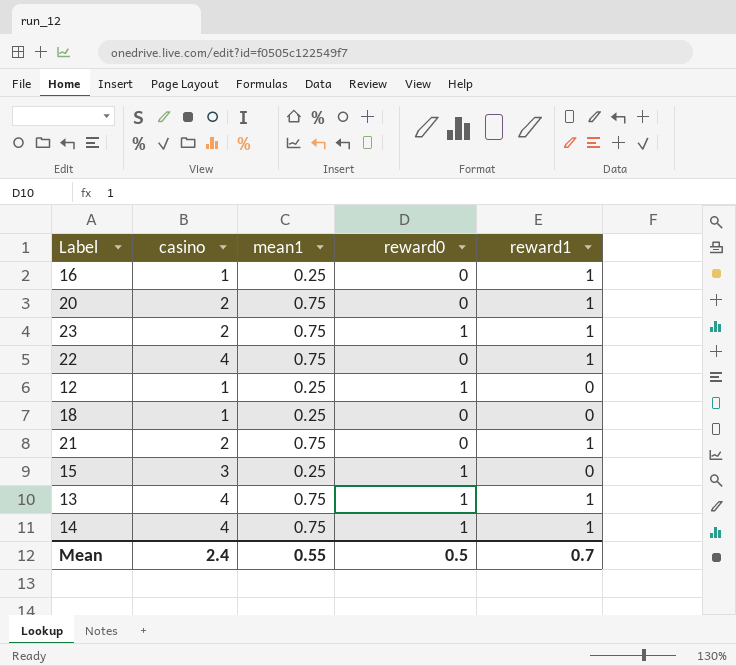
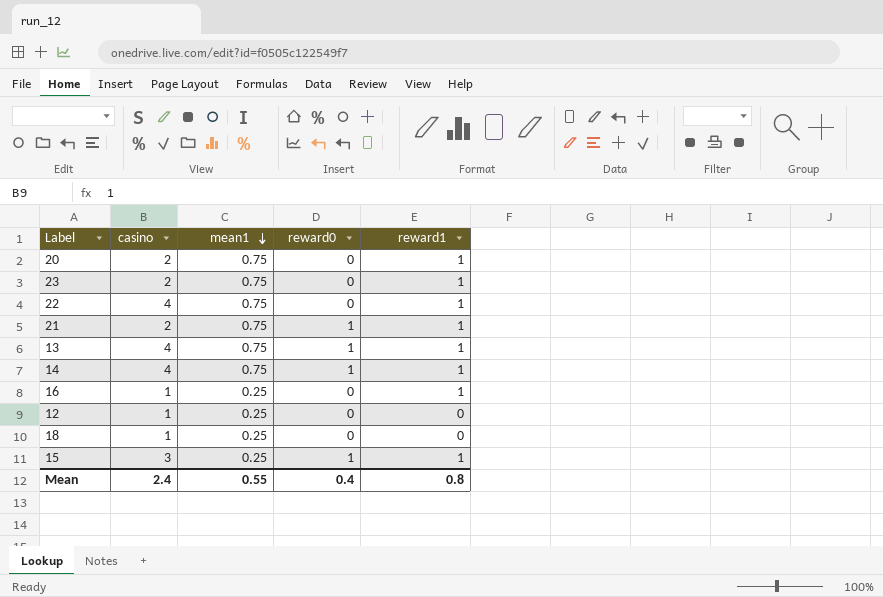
row order: none -> mean1 descending
23 | reward0: 1 -> 0
21 | reward0: 0 -> 1
12 | reward0: 1 -> 0
15 | reward1: 0 -> 1
Mean | reward0: 0.5 -> 0.4
Mean | reward1: 0.7 -> 0.8

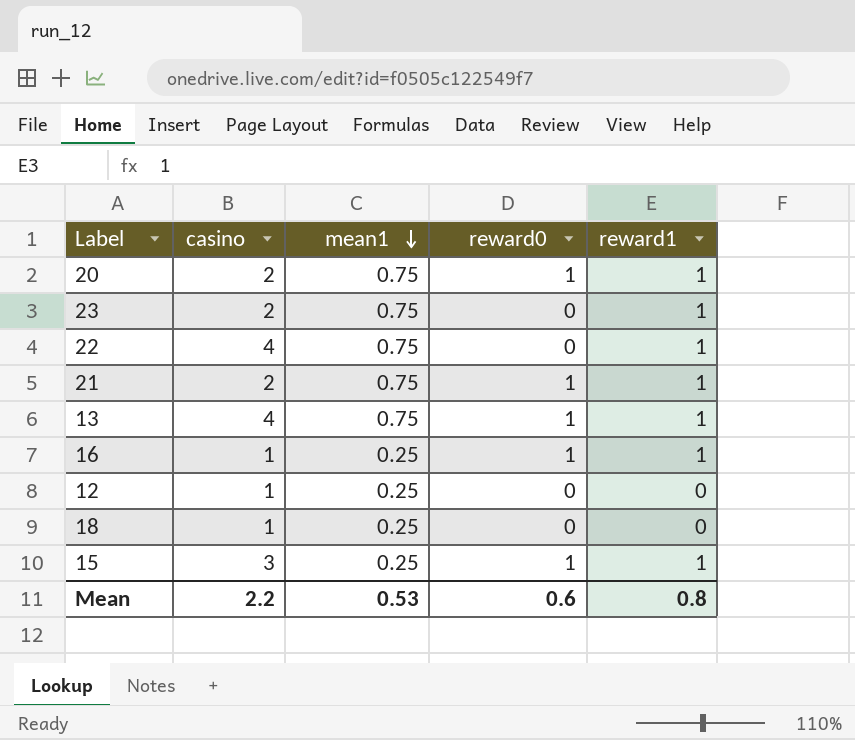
row 14: 4 | 0.75 | 1 | 1 -> none
20 | reward0: 0 -> 1
16 | reward0: 0 -> 1
Mean | casino: 2.4 -> 2.2
Mean | mean1: 0.55 -> 0.53
Mean | reward0: 0.4 -> 0.6

